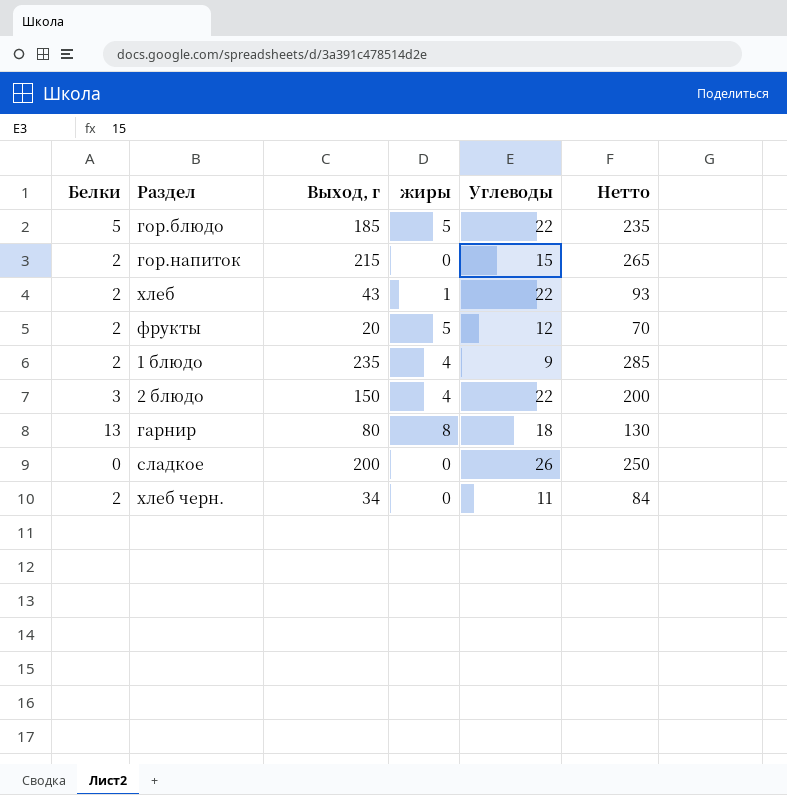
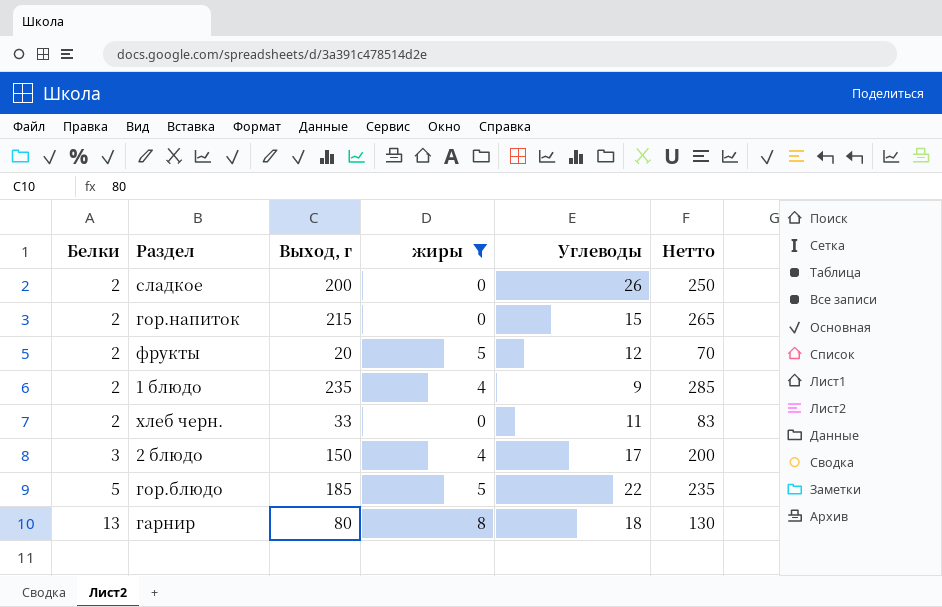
filter: none -> жиры != 1
row order: none -> Белки ascending
сладкое | Белки: 0 -> 2
хлеб черн. | Выход, г: 34 -> 33
хлеб черн. | Нетто: 84 -> 83
2 блюдо | Углеводы: 22 -> 17

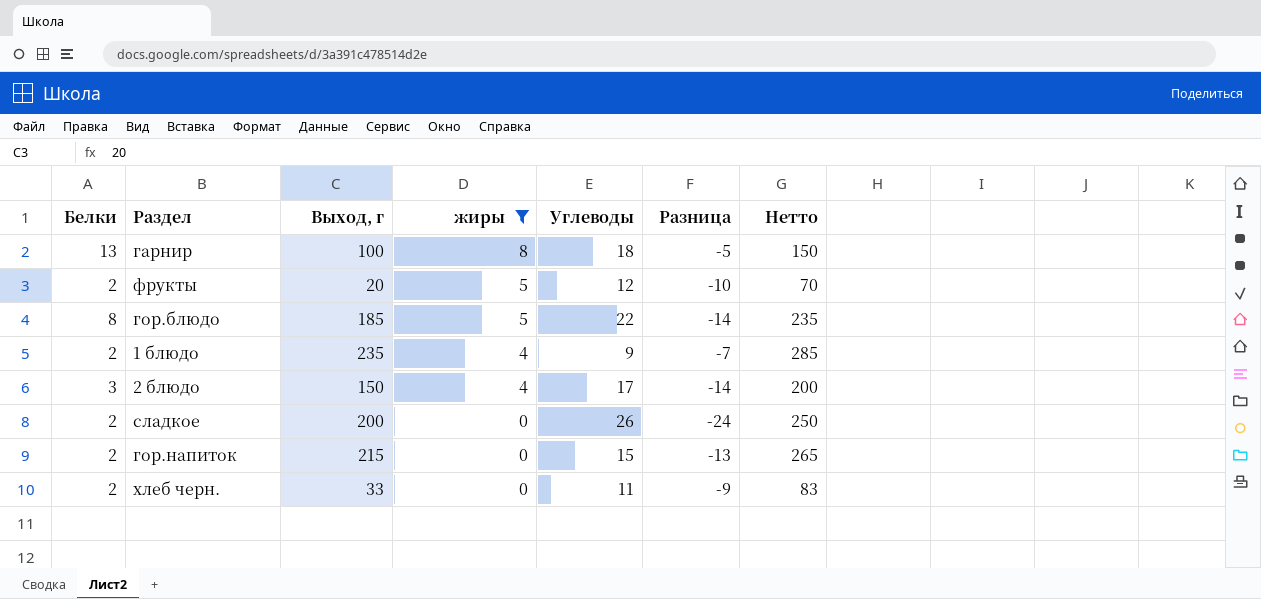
row order: Белки ascending -> жиры descending
column Разница | formula: none -> [Белки] - [Углеводы]
гарнир | Выход, г: 80 -> 100
гарнир | Нетто: 130 -> 150
гор.блюдо | Белки: 5 -> 8

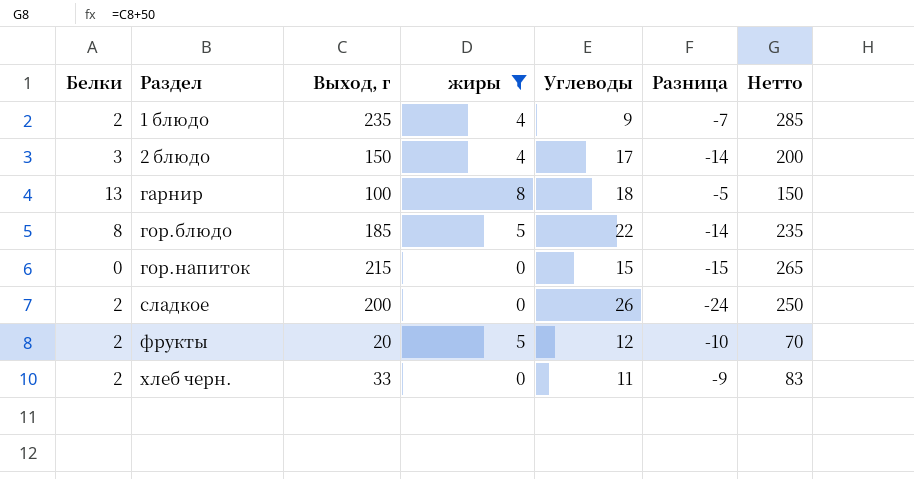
row order: жиры descending -> Раздел ascending
гор.напиток | Белки: 2 -> 0
гор.напиток | Разница: -13 -> -15

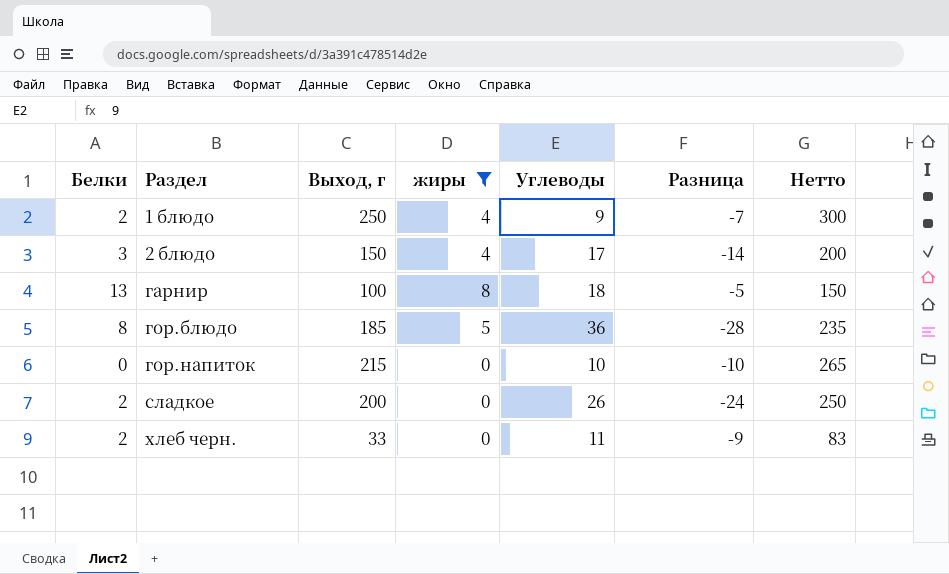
row фрукты: 2 | 20 | 5 | 12 | -10 | 70 -> none
1 блюдо | Выход, г: 235 -> 250
1 блюдо | Нетто: 285 -> 300
гор.блюдо | Углеводы: 22 -> 36
гор.блюдо | Разница: -14 -> -28
гор.напиток | Углеводы: 15 -> 10
гор.напиток | Разница: -15 -> -10

